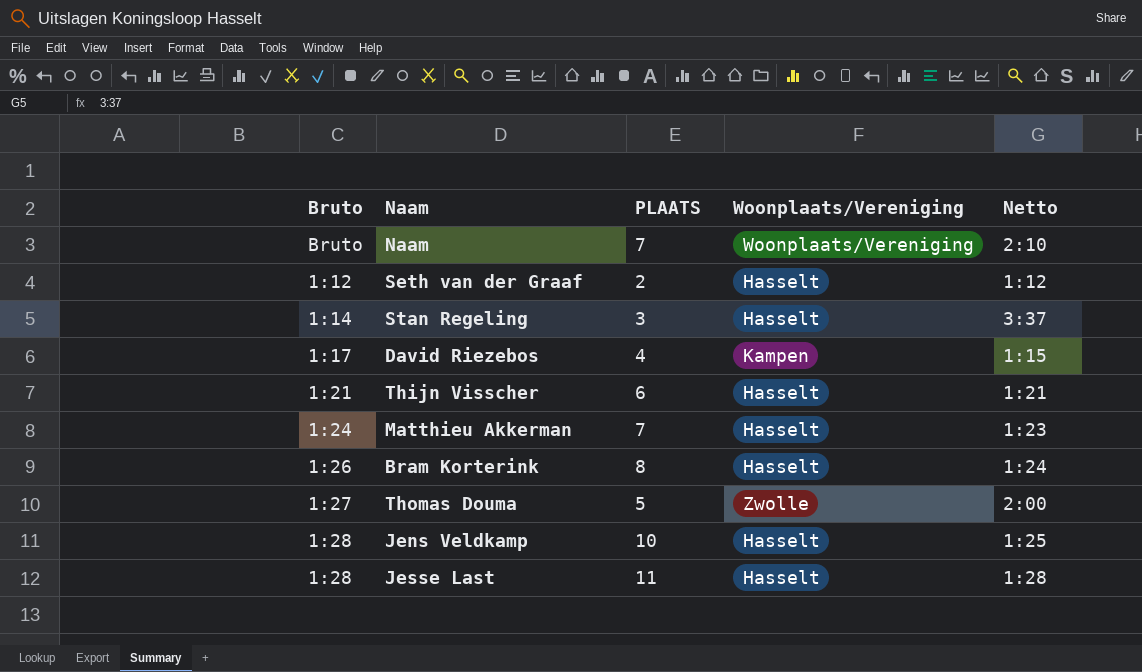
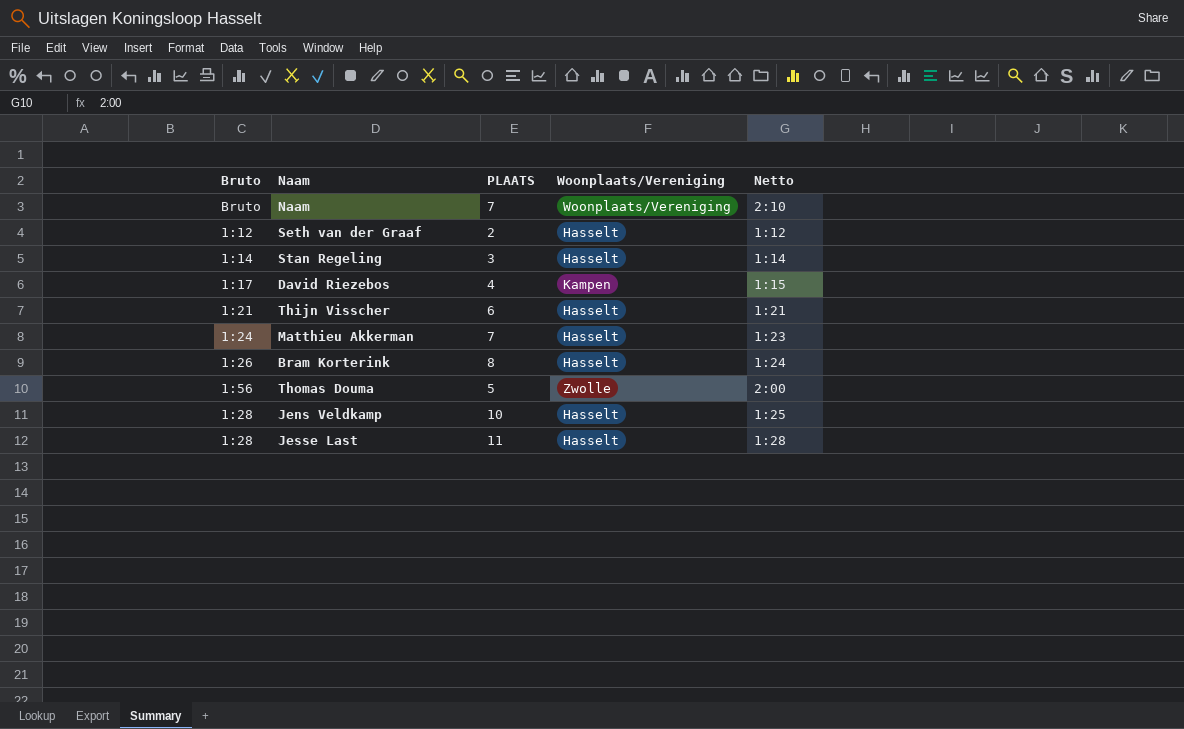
Stan Regeling | Netto: 3:37 -> 1:14
Thomas Douma | Bruto: 1:27 -> 1:56

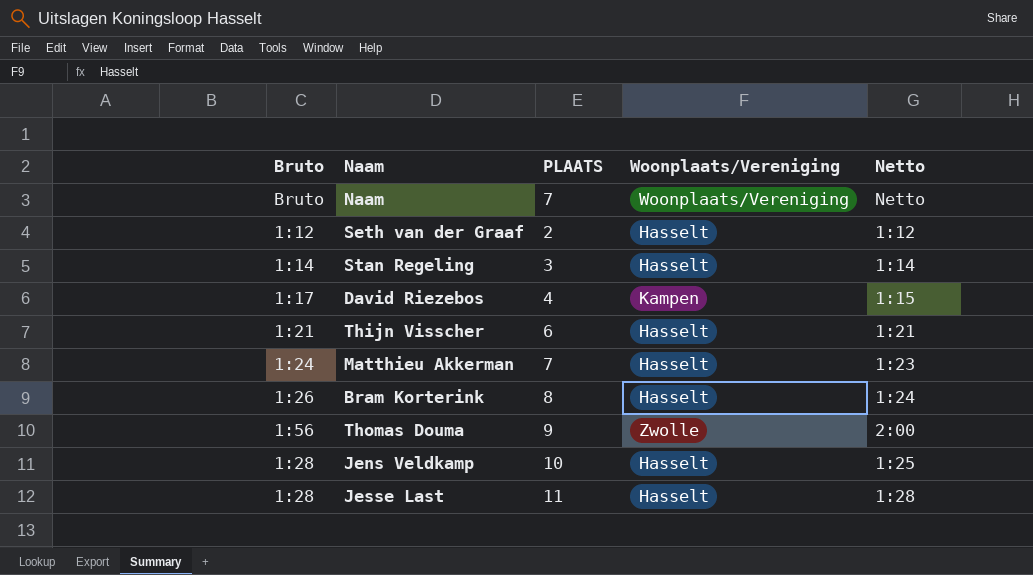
Naam | Netto: 2:10 -> Netto
Thomas Douma | PLAATS: 5 -> 9

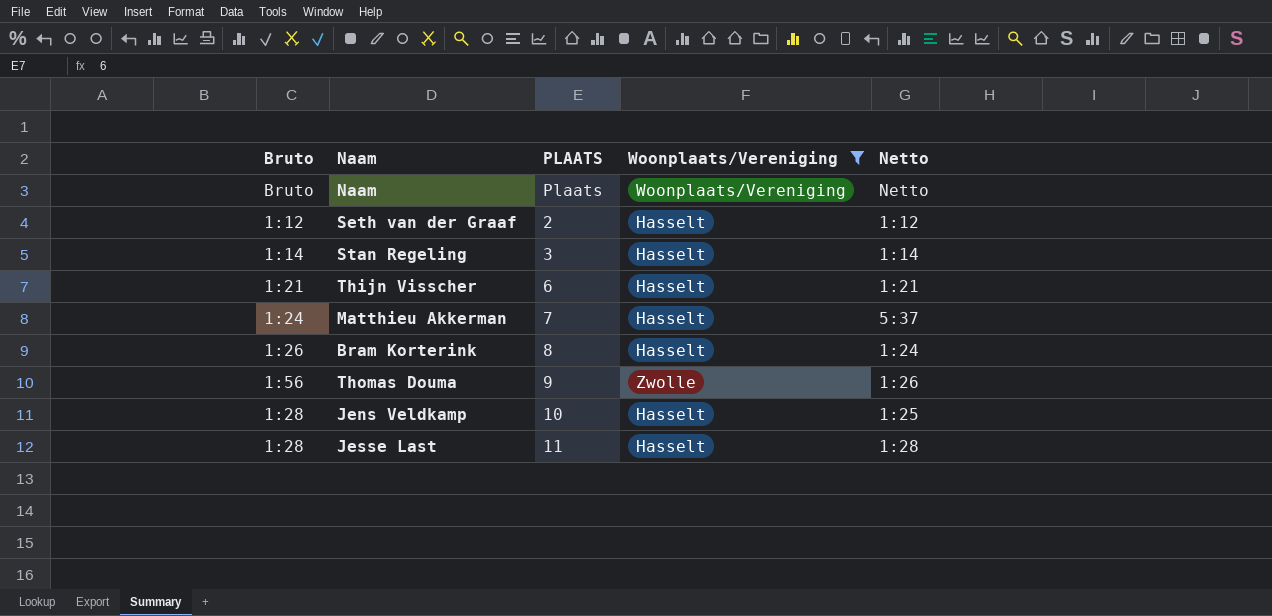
filter: none -> Woonplaats/Vereniging != Kampen
Naam | PLAATS: 7 -> Plaats
Matthieu Akkerman | Netto: 1:23 -> 5:37
Thomas Douma | Netto: 2:00 -> 1:26

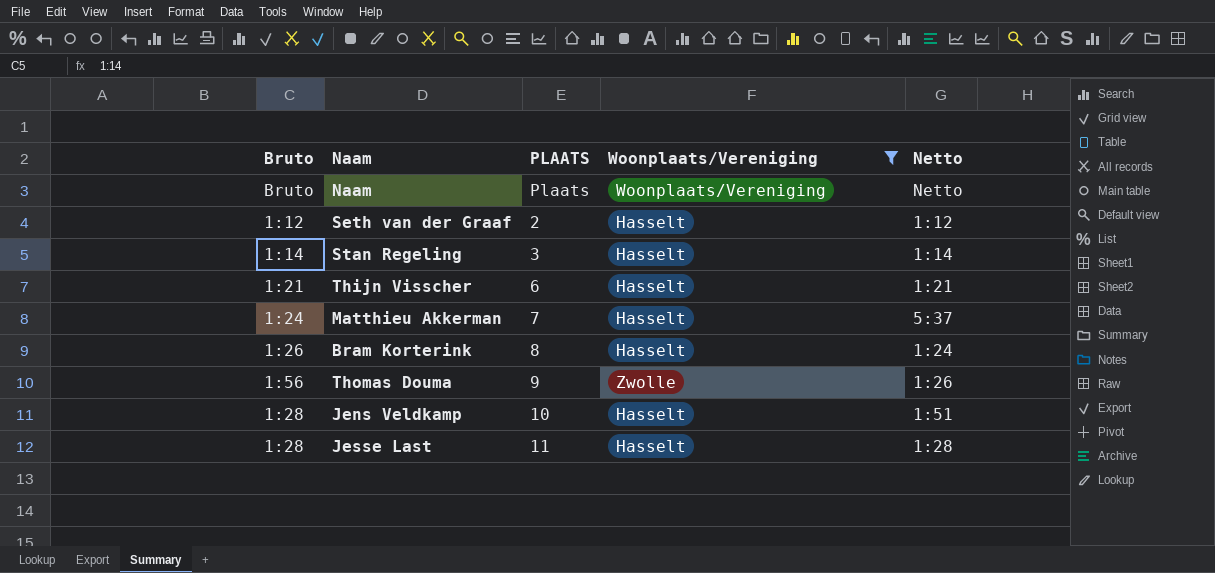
Jens Veldkamp | Netto: 1:25 -> 1:51

